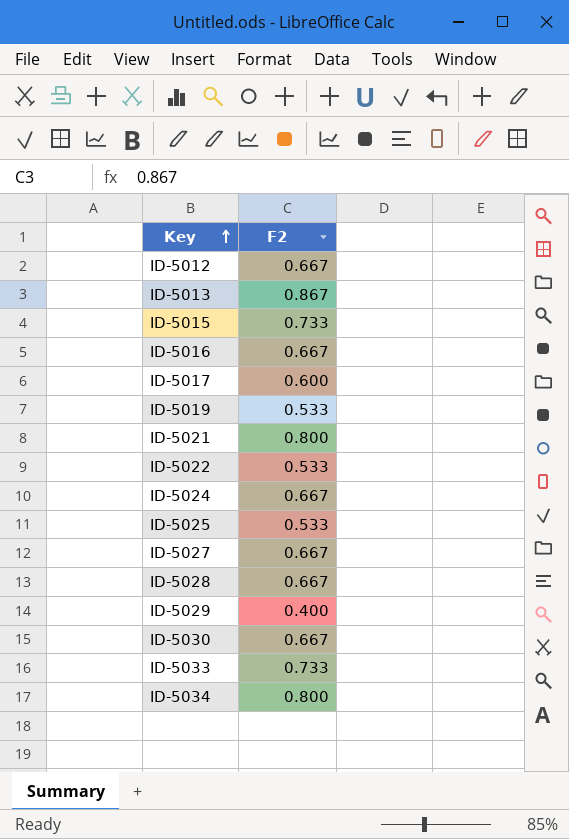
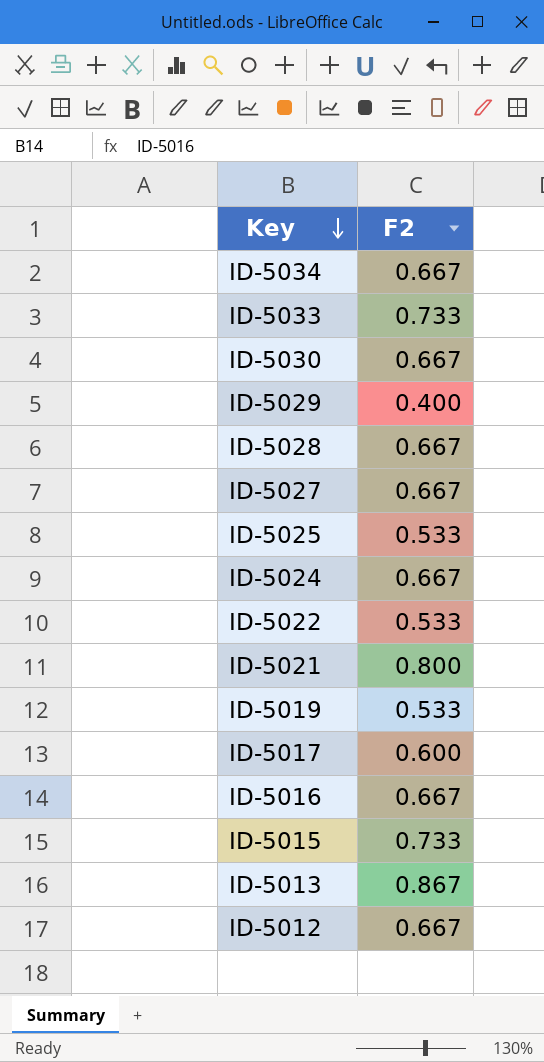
row order: Key ascending -> Key descending
ID-5034 | F2: 0.800 -> 0.667

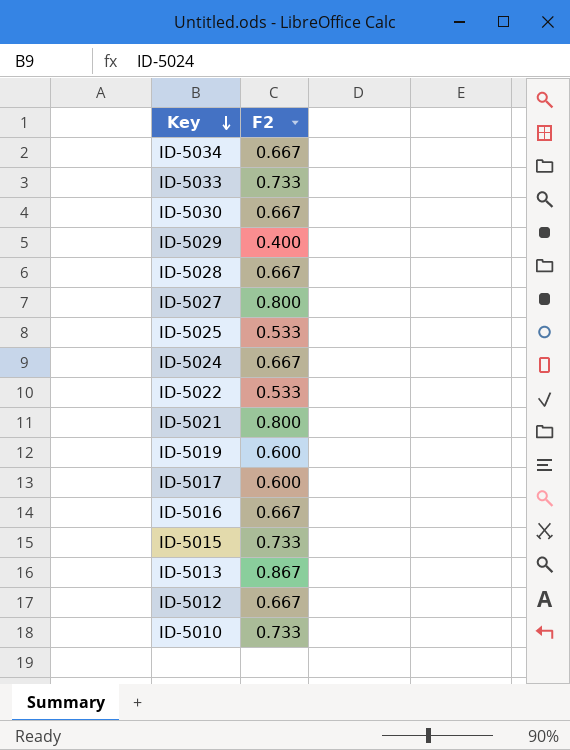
ID-5027 | F2: 0.667 -> 0.800
ID-5019 | F2: 0.533 -> 0.600
row ID-5010: none -> 0.733

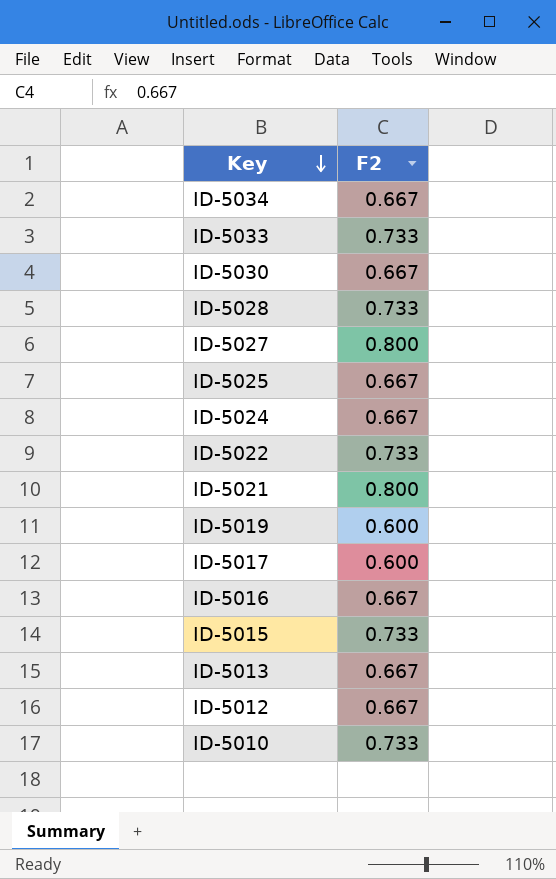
row ID-5029: 0.400 -> none
ID-5028 | F2: 0.667 -> 0.733
ID-5025 | F2: 0.533 -> 0.667
ID-5022 | F2: 0.533 -> 0.733
ID-5013 | F2: 0.867 -> 0.667

